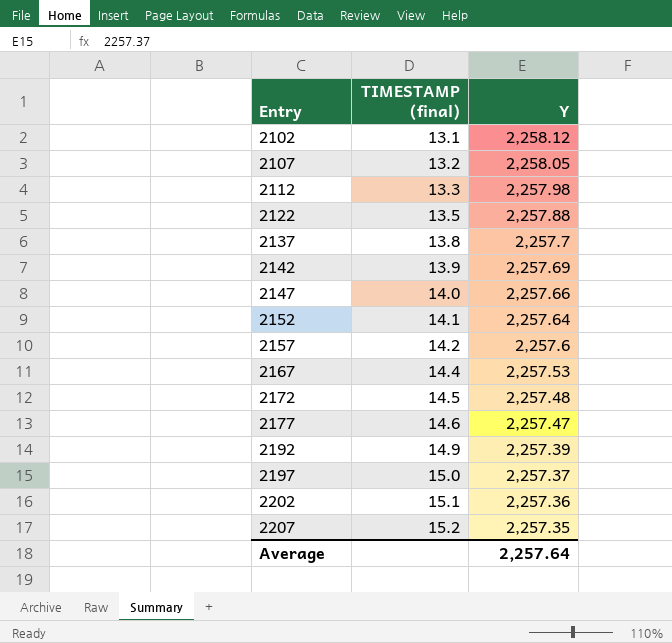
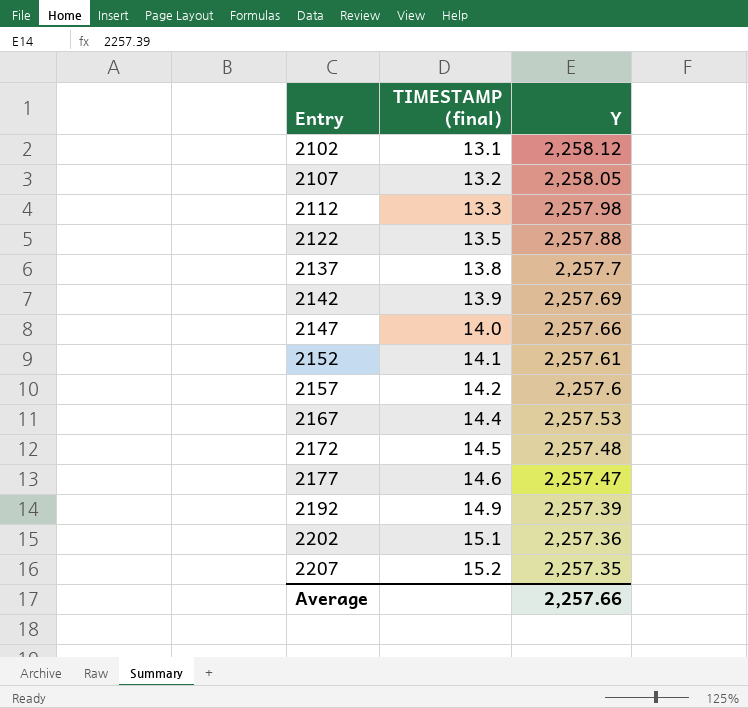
row 2197: 15.0 | 2,257.37 -> none
2152 | Y: 2,257.64 -> 2,257.61
Average | Y: 2,257.64 -> 2,257.66

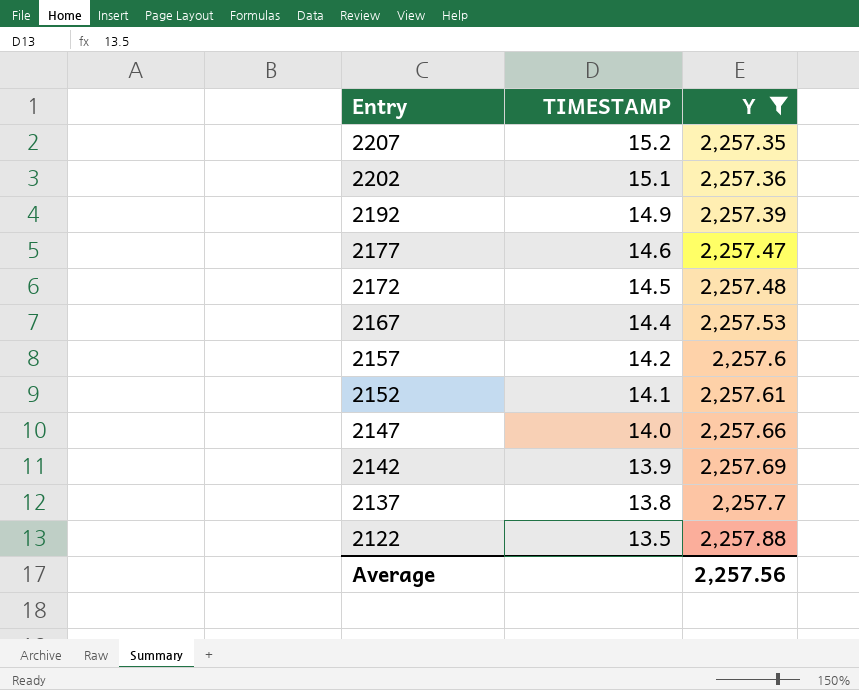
filter: none -> Y <= 2,257.88
row order: Entry ascending -> Entry descending
column name: TIMESTAMP (final) -> TIMESTAMP
Average | Y: 2,257.66 -> 2,257.56

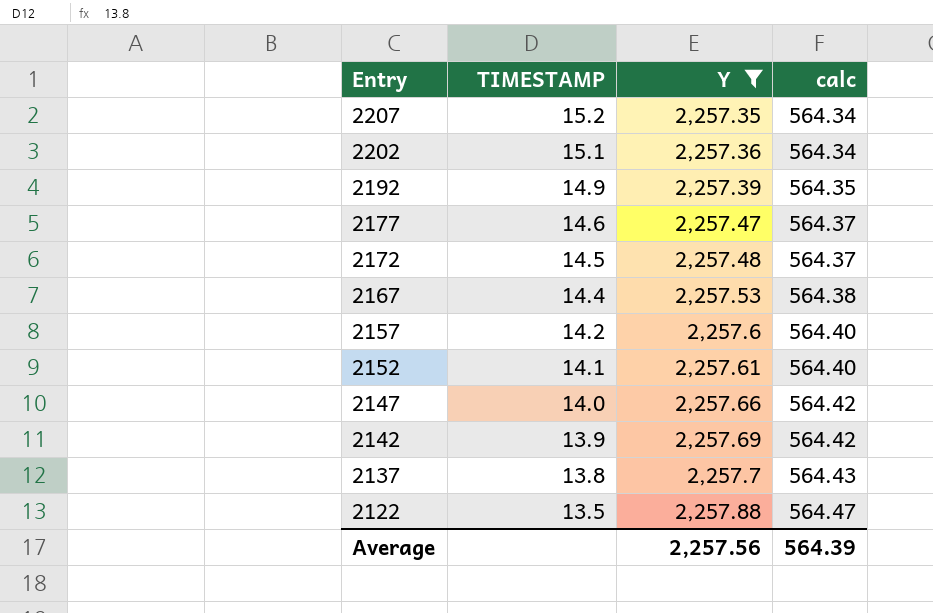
column calc | formula: none -> [Y] * 0.25

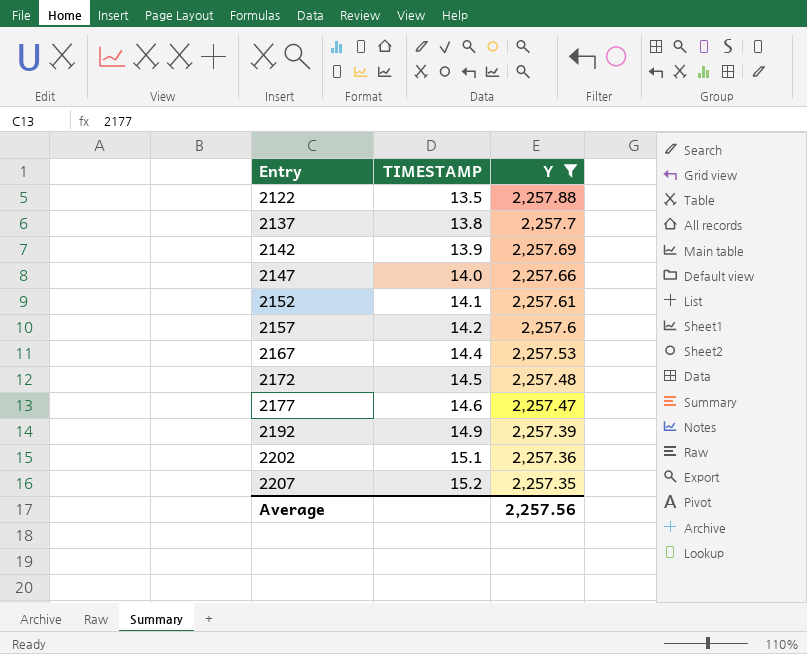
row order: Entry descending -> Entry ascending
column calc | formula: [Y] * 0.25 -> none

